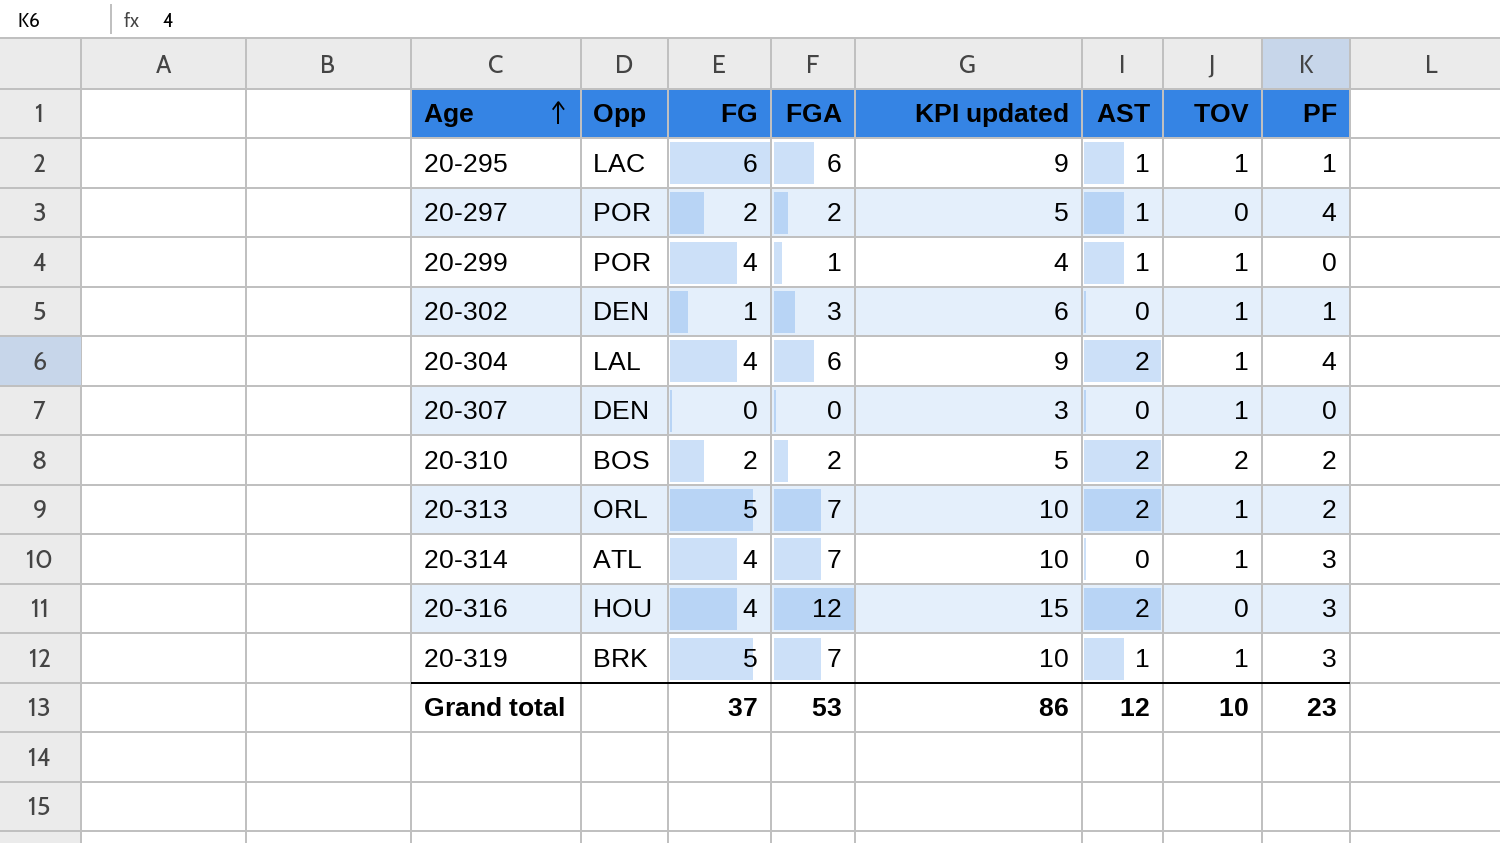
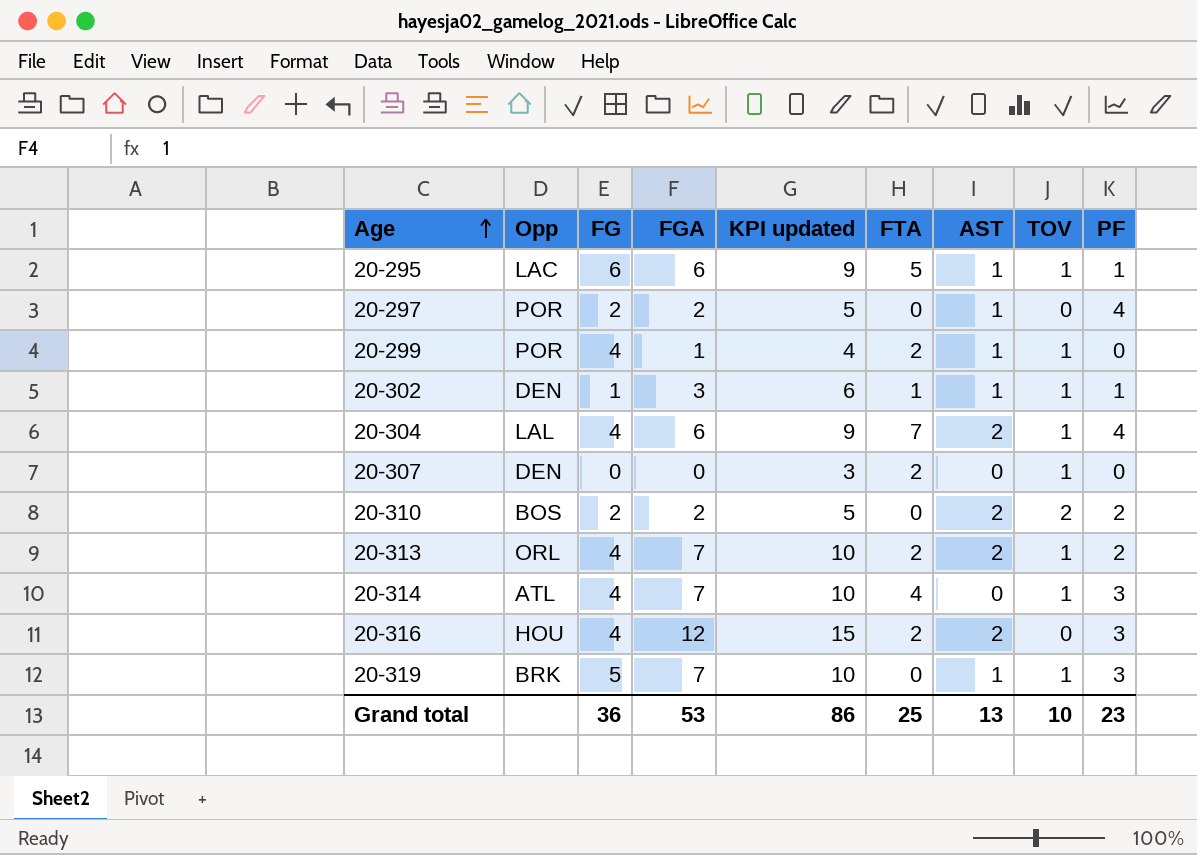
column FTA | position: none -> 6
20-302 | AST: 0 -> 1
20-313 | FG: 5 -> 4
Grand total | FG: 37 -> 36
Grand total | AST: 12 -> 13

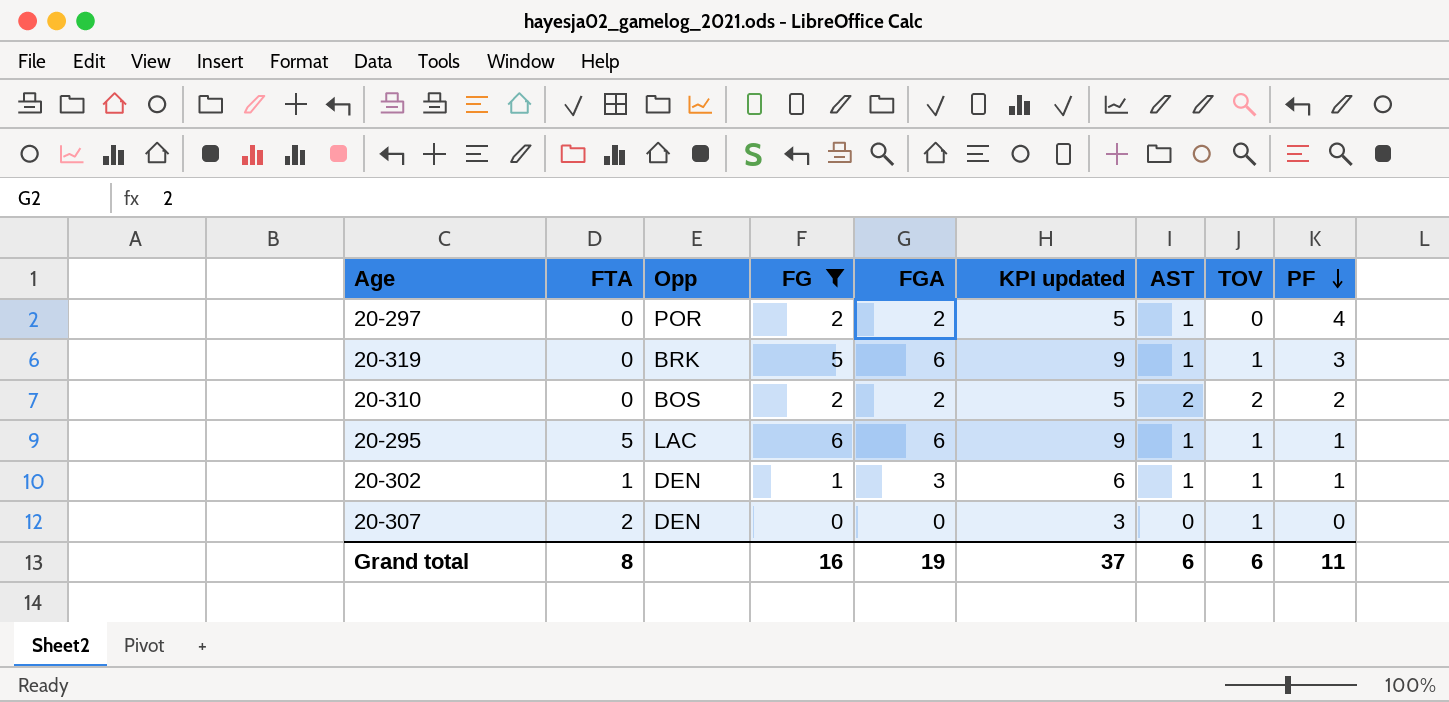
filter: none -> FG != 4
row order: Age ascending -> PF descending
column FTA | position: 6 -> 2
20-319 | FGA: 7 -> 6
20-319 | KPI updated: 10 -> 9
Grand total | FTA: 25 -> 8
Grand total | FG: 36 -> 16
Grand total | FGA: 53 -> 19
Grand total | KPI updated: 86 -> 37
Grand total | AST: 13 -> 6
Grand total | TOV: 10 -> 6
Grand total | PF: 23 -> 11

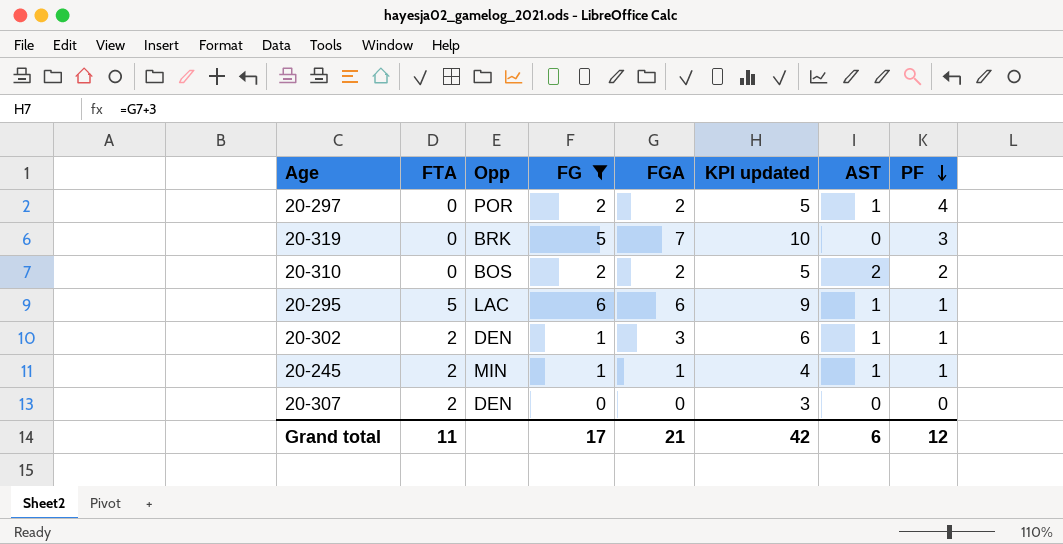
column TOV | position: 8 -> none
20-319 | FGA: 6 -> 7
20-319 | KPI updated: 9 -> 10
20-319 | AST: 1 -> 0
20-302 | FTA: 1 -> 2
row 20-245: none -> 2 | MIN | 1 | 1 | 4 | 1 | 1
Grand total | FTA: 8 -> 11
Grand total | FG: 16 -> 17
Grand total | FGA: 19 -> 21
Grand total | KPI updated: 37 -> 42
Grand total | PF: 11 -> 12

